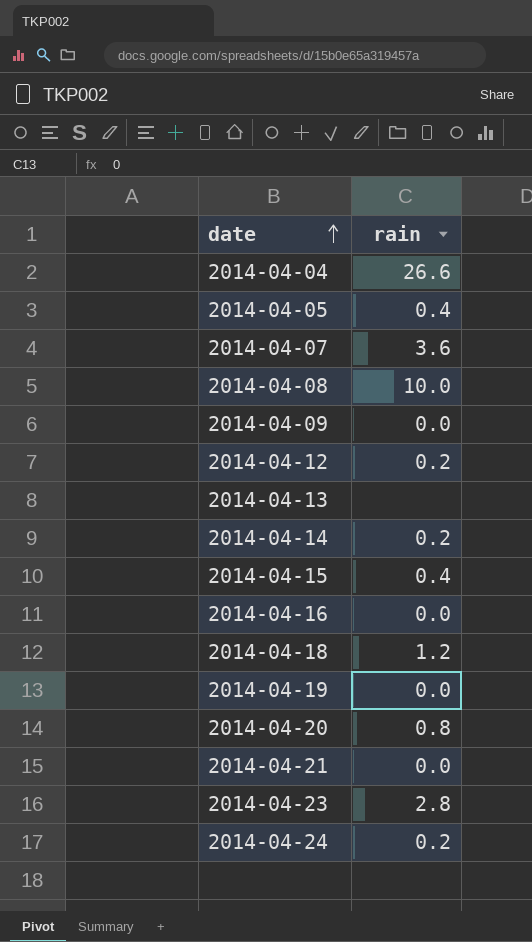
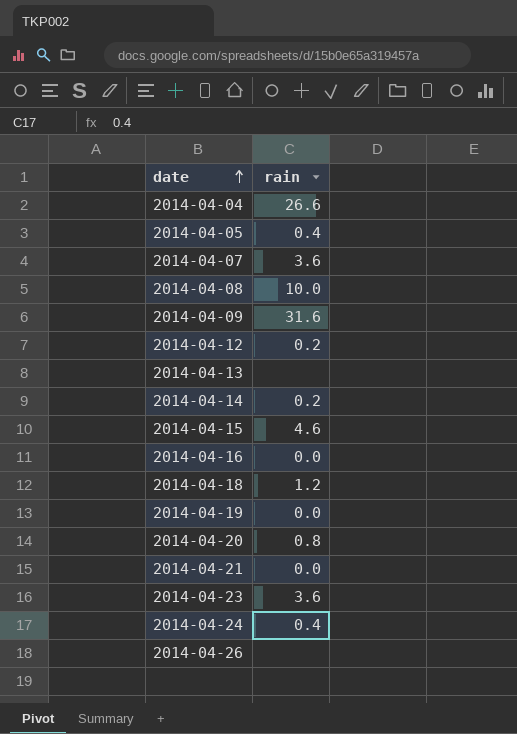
2014-04-09 | rain: 0.0 -> 31.6
2014-04-15 | rain: 0.4 -> 4.6
2014-04-23 | rain: 2.8 -> 3.6
2014-04-24 | rain: 0.2 -> 0.4
row 2014-04-26: none -> none

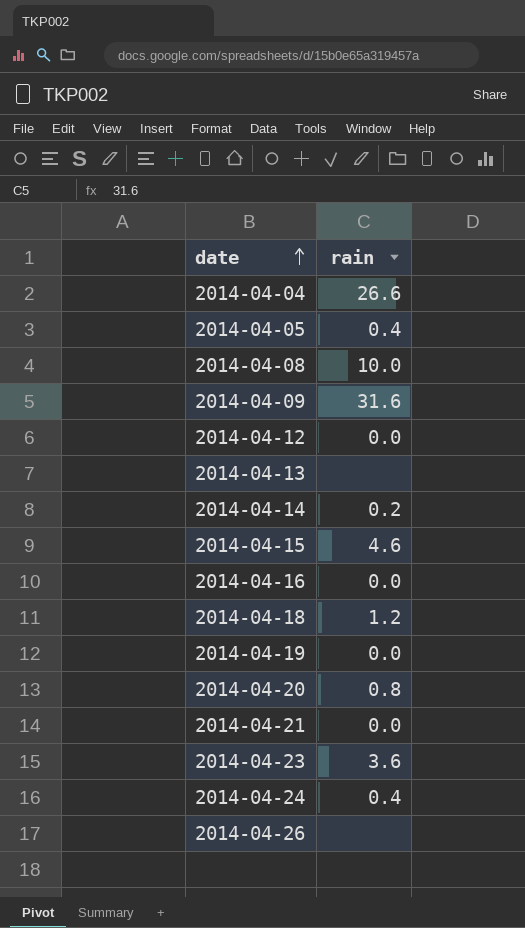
row 2014-04-07: 3.6 -> none
2014-04-12 | rain: 0.2 -> 0.0

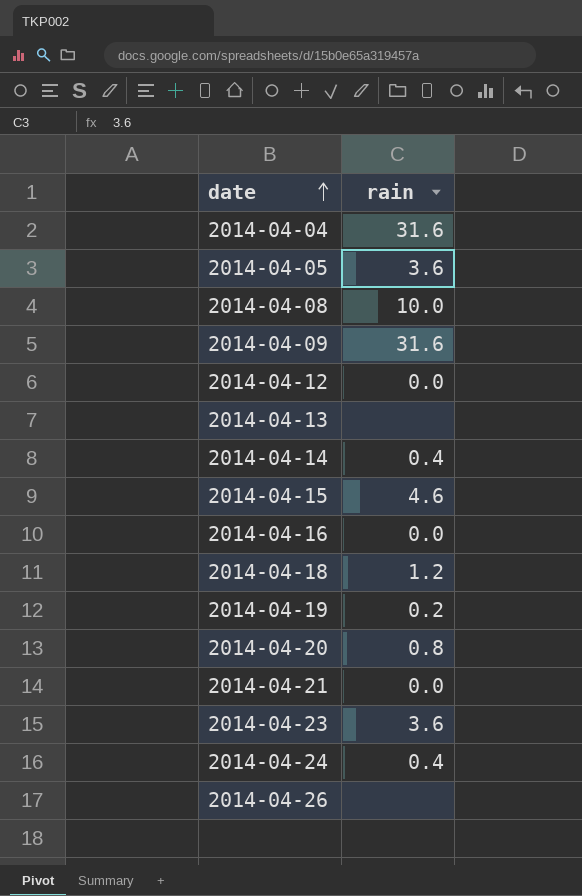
2014-04-04 | rain: 26.6 -> 31.6
2014-04-05 | rain: 0.4 -> 3.6
2014-04-14 | rain: 0.2 -> 0.4
2014-04-19 | rain: 0.0 -> 0.2

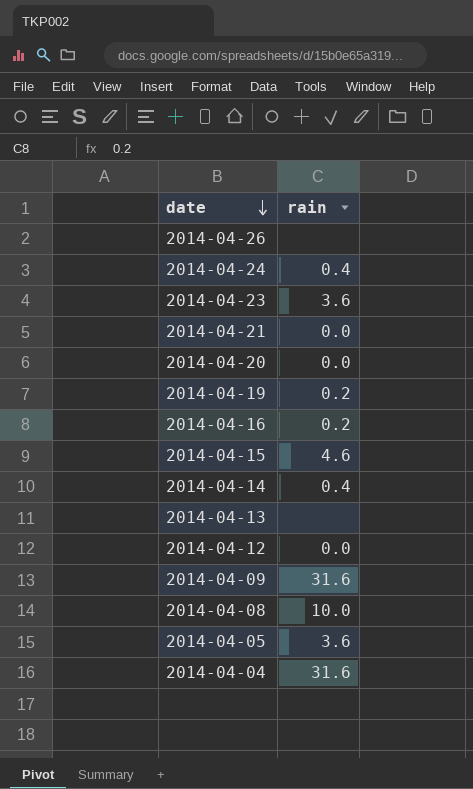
row order: date ascending -> date descending
row 2014-04-18: 1.2 -> none
2014-04-20 | rain: 0.8 -> 0.0
2014-04-16 | rain: 0.0 -> 0.2

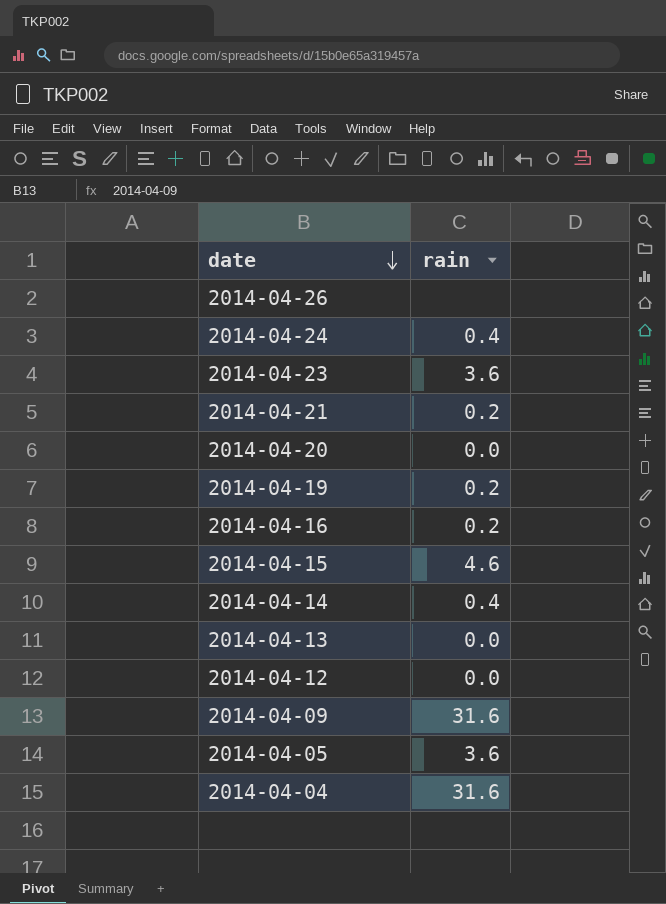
row 2014-04-08: 10.0 -> none
2014-04-21 | rain: 0.0 -> 0.2
2014-04-13 | rain: none -> 0.0

